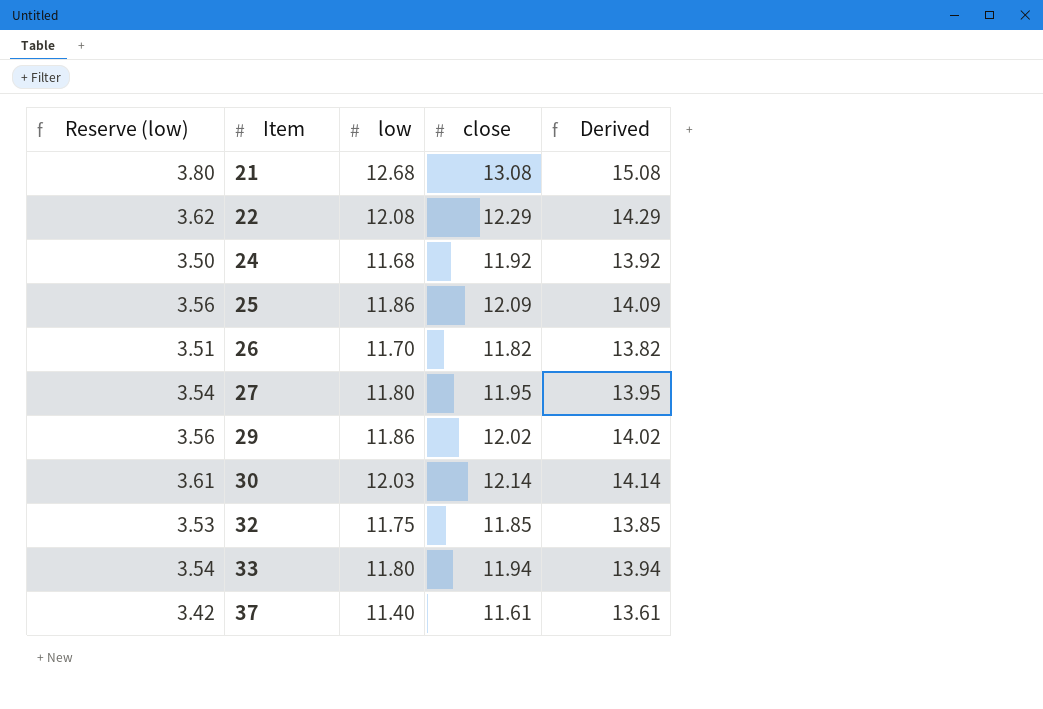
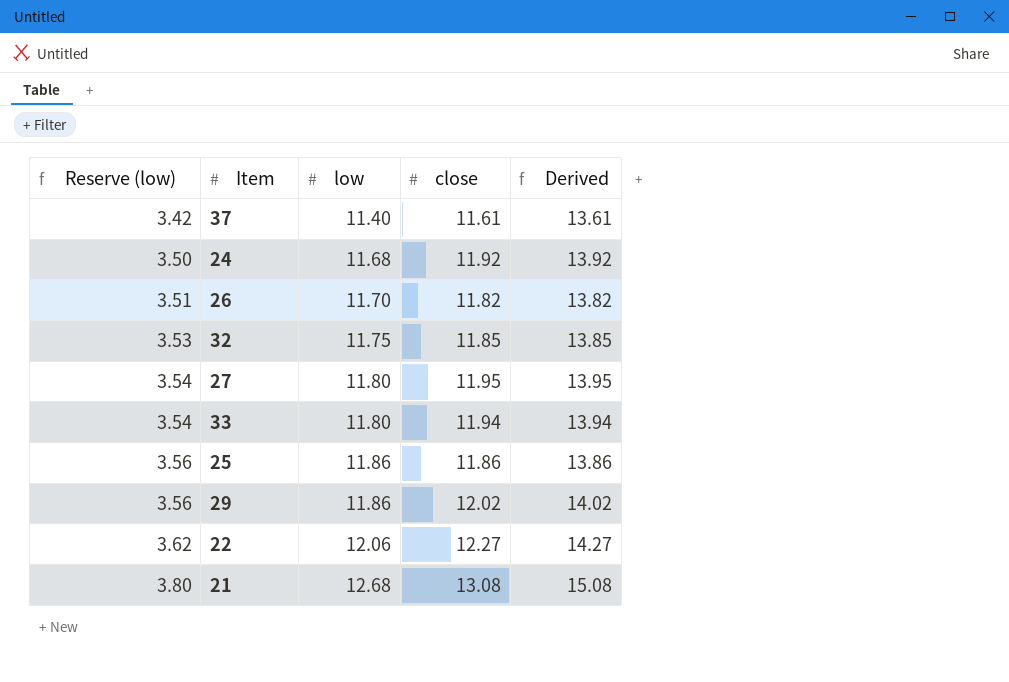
row order: Item ascending -> Reserve (low) ascending
row 30: 3.61 | 12.03 | 12.14 | 14.14 -> none
25 | close: 12.09 -> 11.86
25 | Derived: 14.09 -> 13.86
22 | low: 12.08 -> 12.06
22 | close: 12.29 -> 12.27
22 | Derived: 14.29 -> 14.27

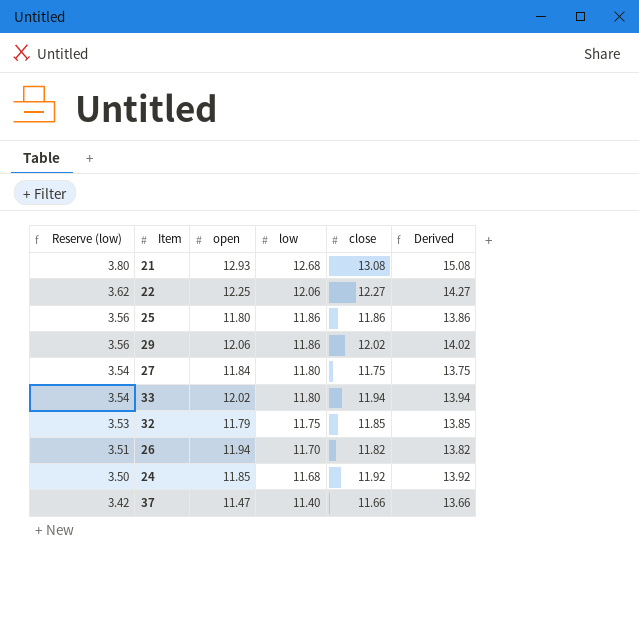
row order: Reserve (low) ascending -> Reserve (low) descending
column open | position: none -> 3
27 | close: 11.95 -> 11.75
27 | Derived: 13.95 -> 13.75
37 | close: 11.61 -> 11.66
37 | Derived: 13.61 -> 13.66

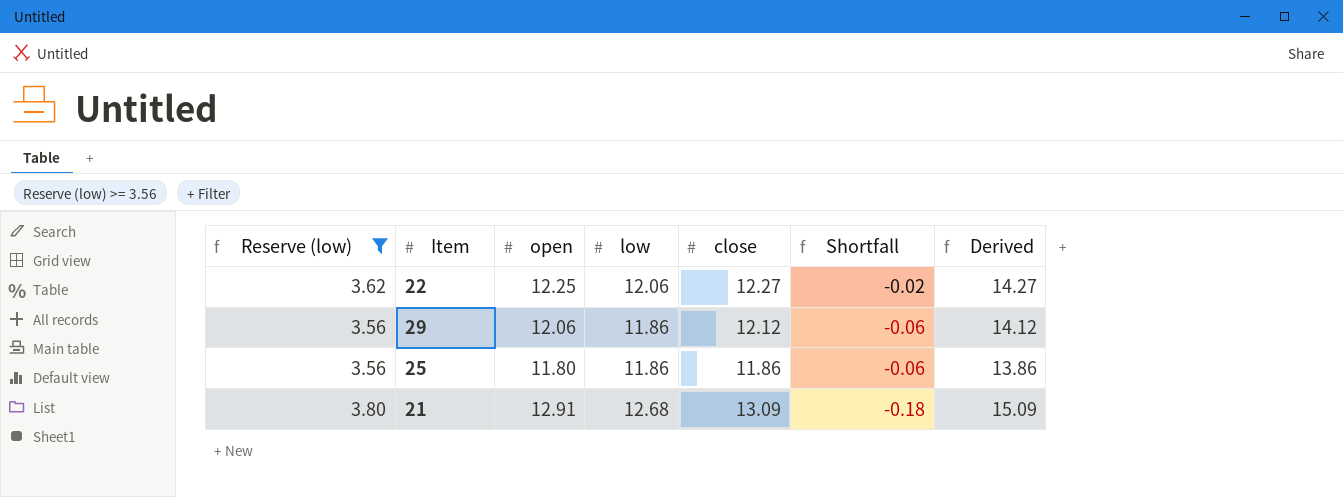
filter: none -> Reserve (low) >= 3.56
row order: Reserve (low) descending -> Shortfall descending
column Shortfall | formula: none -> [open] - [close]
29 | close: 12.02 -> 12.12
29 | Derived: 14.02 -> 14.12
21 | open: 12.93 -> 12.91
21 | close: 13.08 -> 13.09
21 | Derived: 15.08 -> 15.09

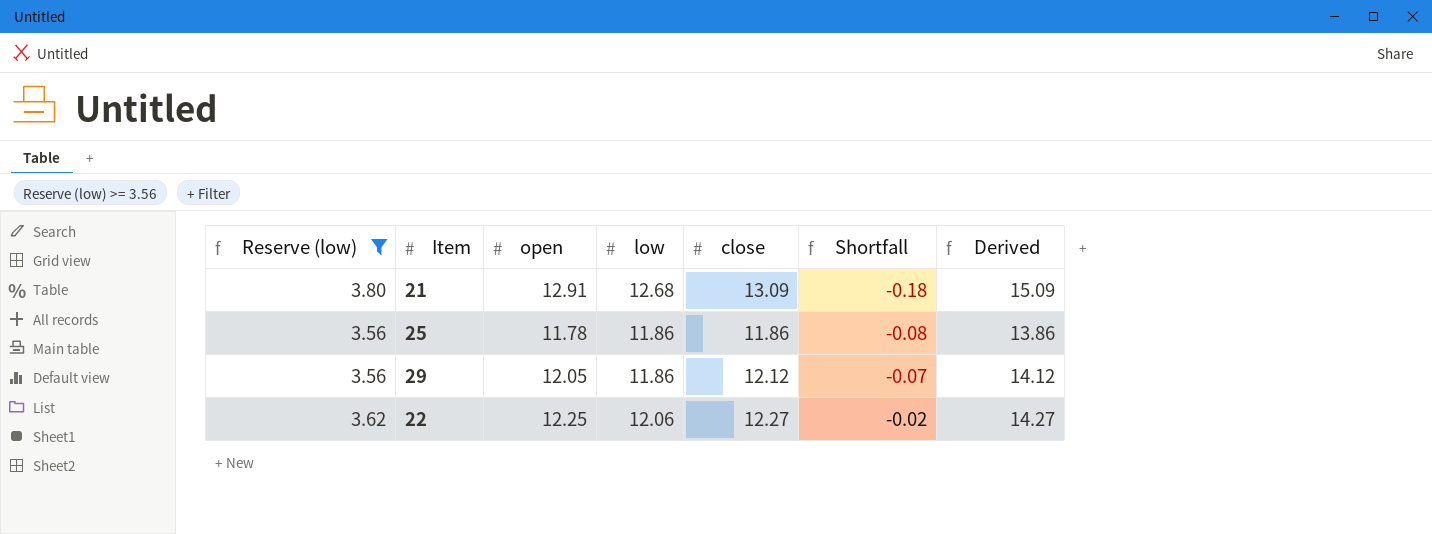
row order: Shortfall descending -> Shortfall ascending
25 | open: 11.80 -> 11.78
25 | Shortfall: -0.06 -> -0.08
29 | open: 12.06 -> 12.05
29 | Shortfall: -0.06 -> -0.07

